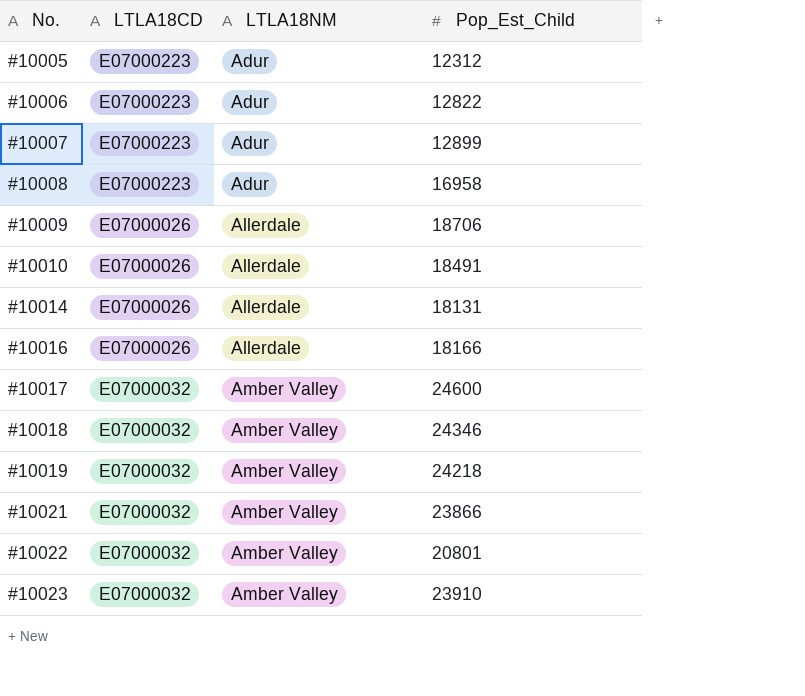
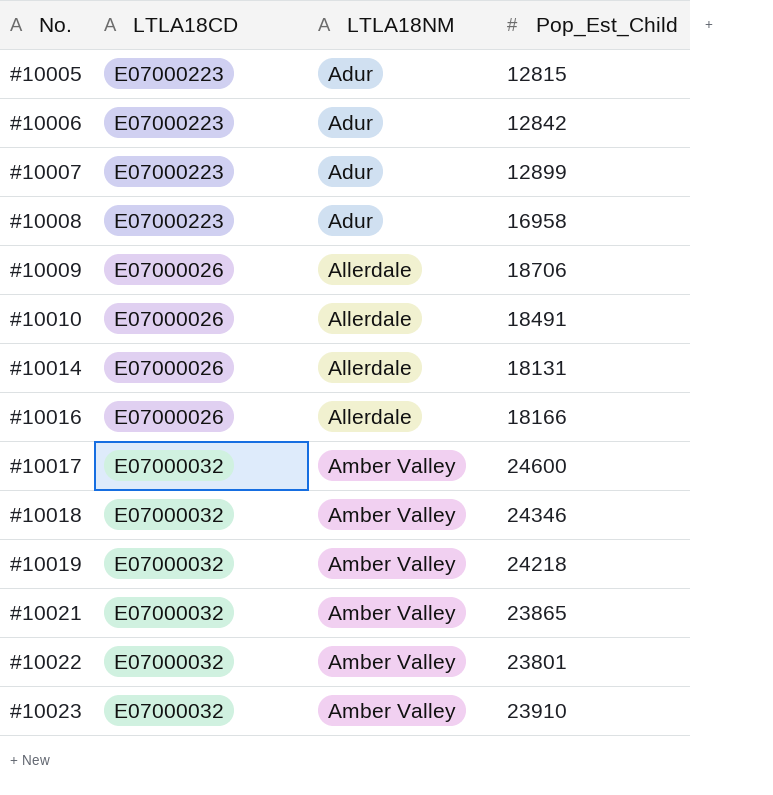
#10005 | Pop_Est_Child: 12312 -> 12815
#10006 | Pop_Est_Child: 12822 -> 12842
#10021 | Pop_Est_Child: 23866 -> 23865
#10022 | Pop_Est_Child: 20801 -> 23801

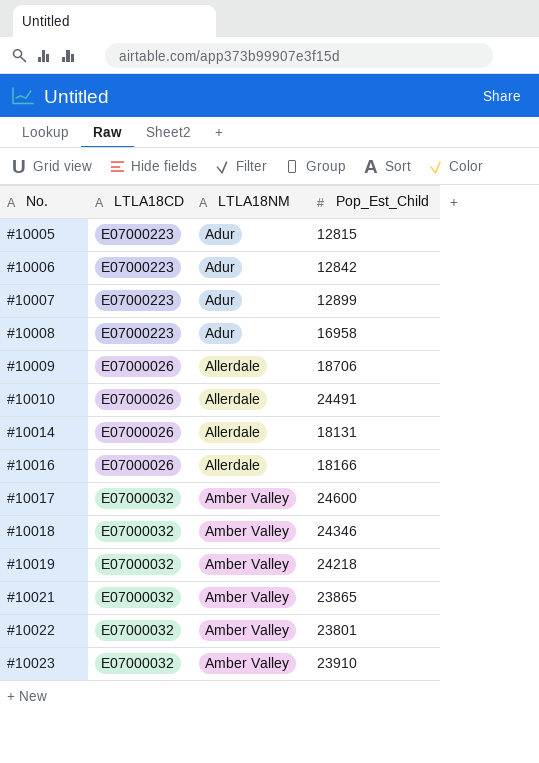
#10010 | Pop_Est_Child: 18491 -> 24491

